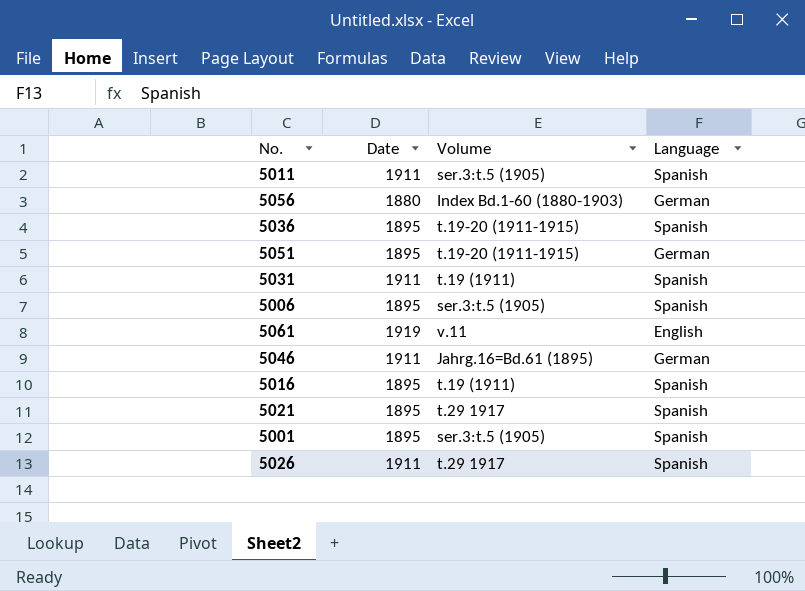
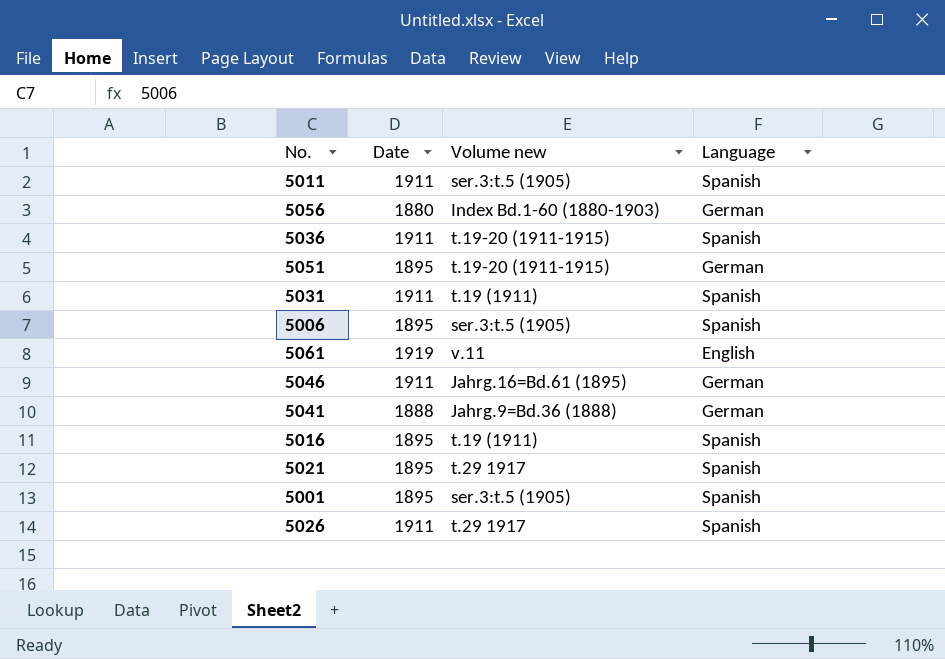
column name: Volume -> Volume new
5036 | Date: 1895 -> 1911
row 5041: none -> 1888 | Jahrg.9=Bd.36 (1888) | German

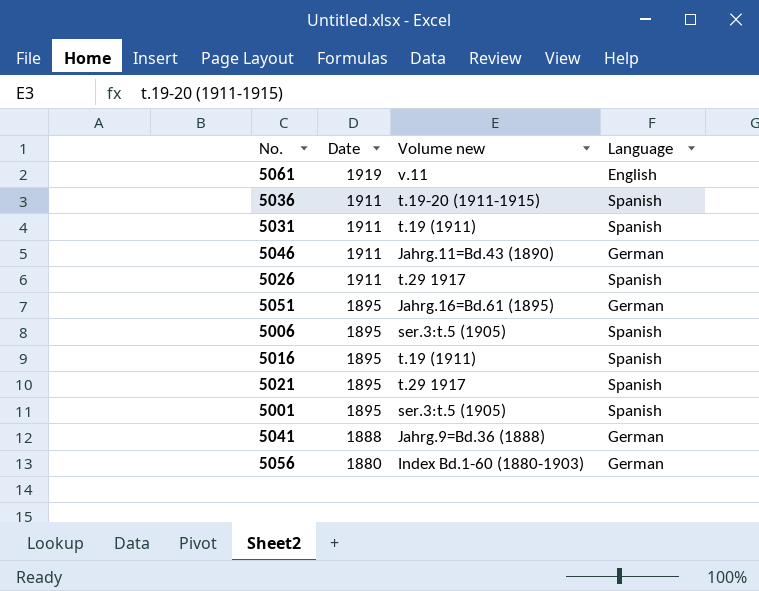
row order: none -> Date descending
row 5011: 1911 | ser.3:t.5 (1905) | Spanish -> none
5046 | Volume new: Jahrg.16=Bd.61 (1895) -> Jahrg.11=Bd.43 (1890)
5051 | Volume new: t.19-20 (1911-1915) -> Jahrg.16=Bd.61 (1895)

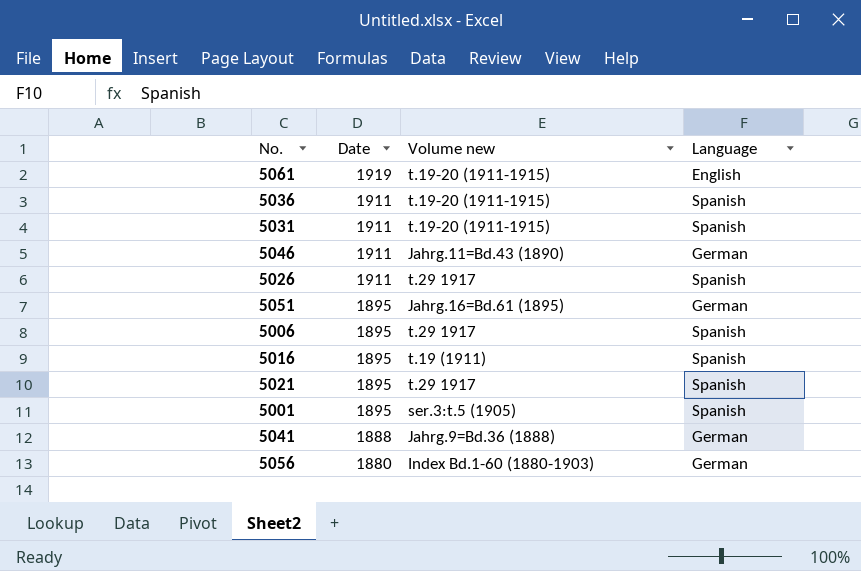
5061 | Volume new: v.11 -> t.19-20 (1911-1915)
5031 | Volume new: t.19 (1911) -> t.19-20 (1911-1915)
5006 | Volume new: ser.3:t.5 (1905) -> t.29 1917

